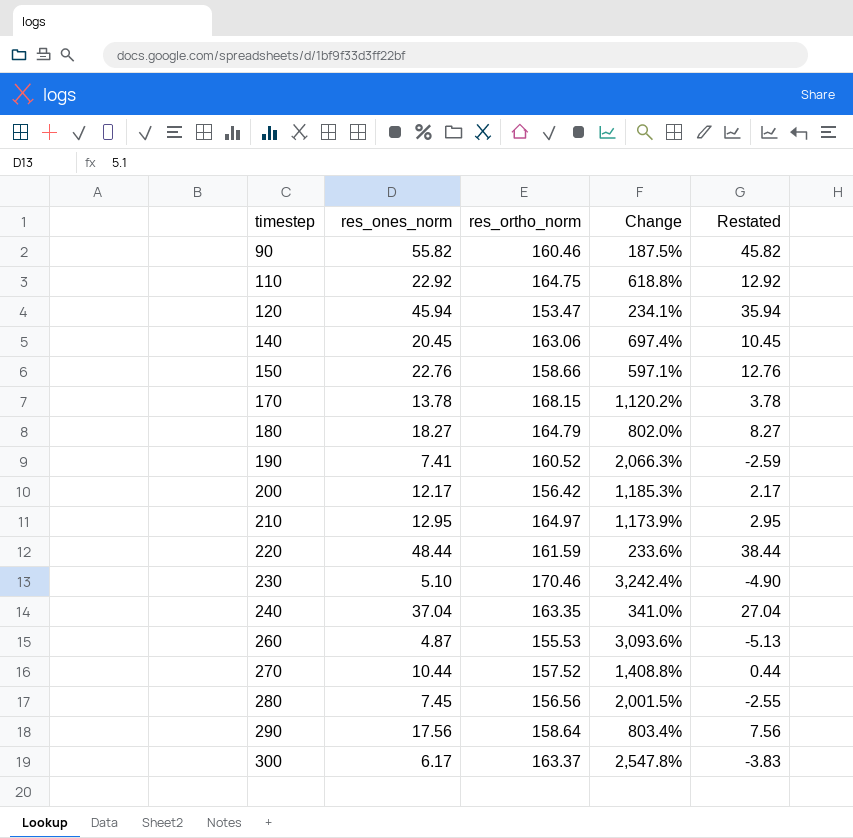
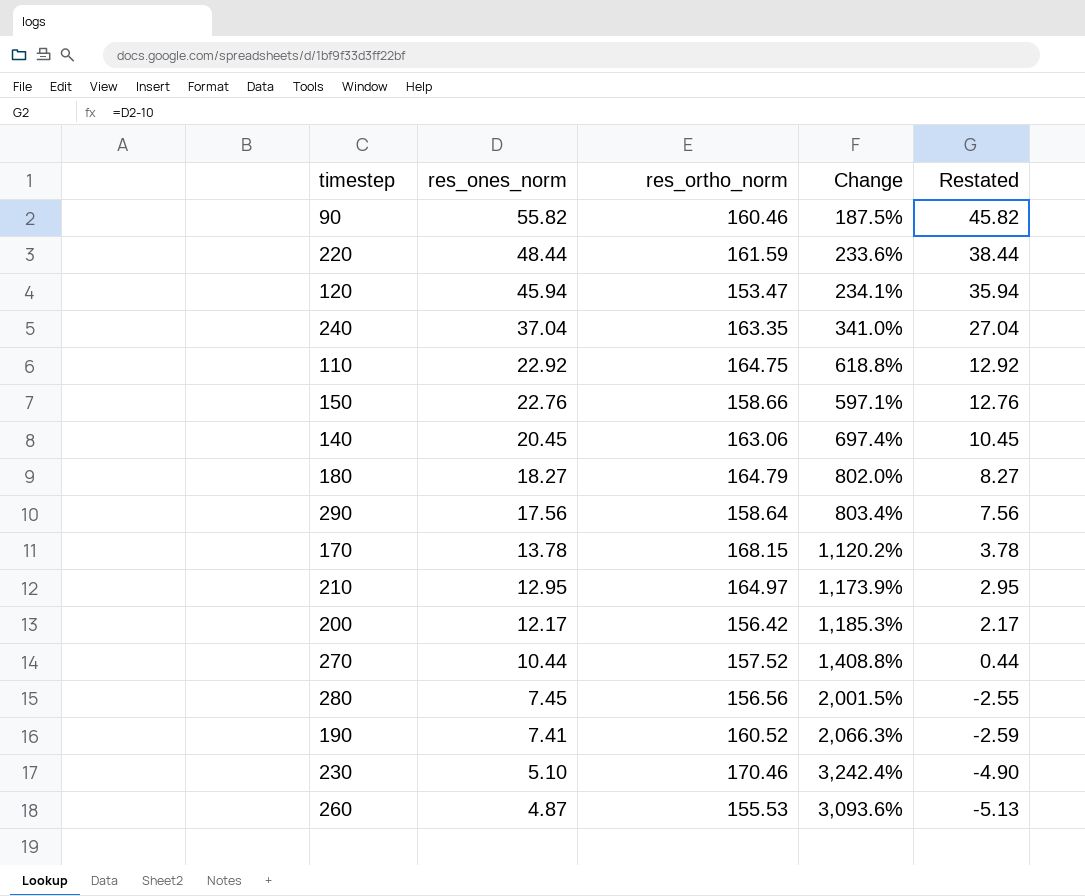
row order: timestep ascending -> res_ones_norm descending
row 300: 6.17 | 163.37 | 2,547.8% | -3.83 -> none

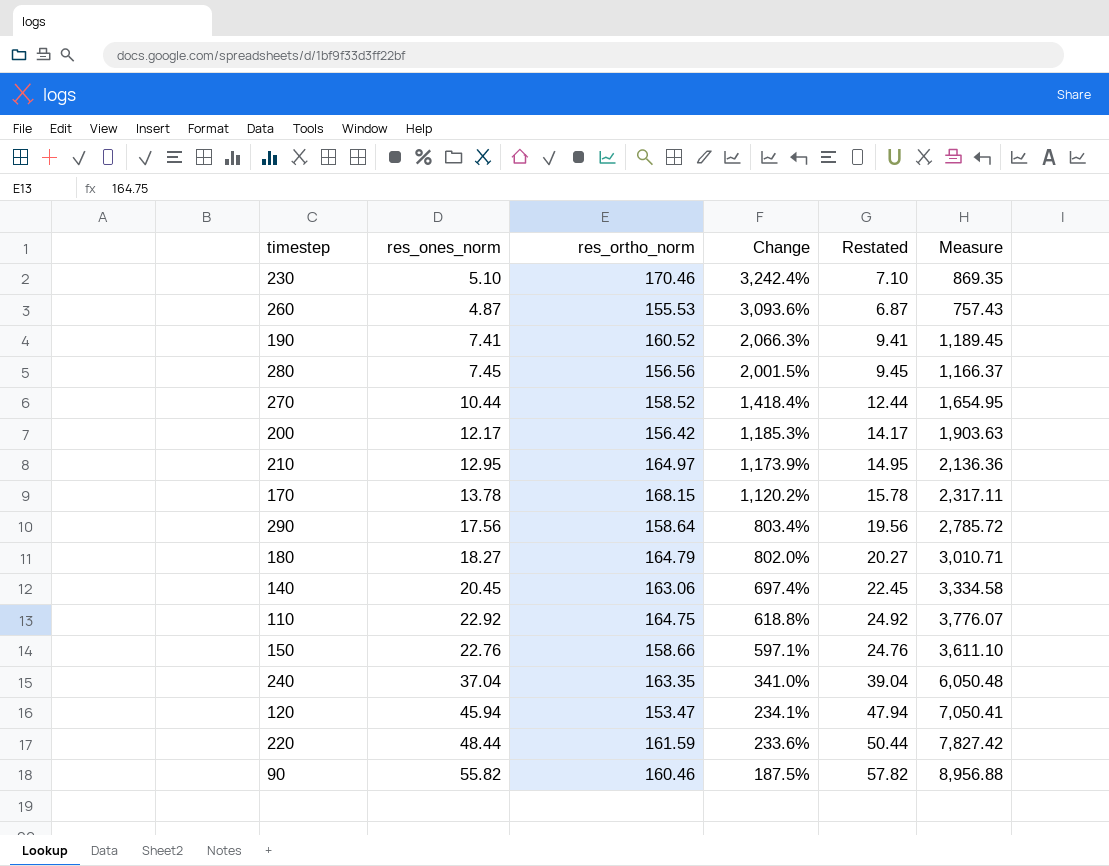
row order: res_ones_norm descending -> Change descending
column Restated | formula: [res_ones_norm] - 10 -> [res_ones_norm] + 2
column Measure | formula: none -> [res_ones_norm] * [res_ortho_norm]
270 | res_ortho_norm: 157.52 -> 158.52
270 | Change: 1,408.8% -> 1,418.4%

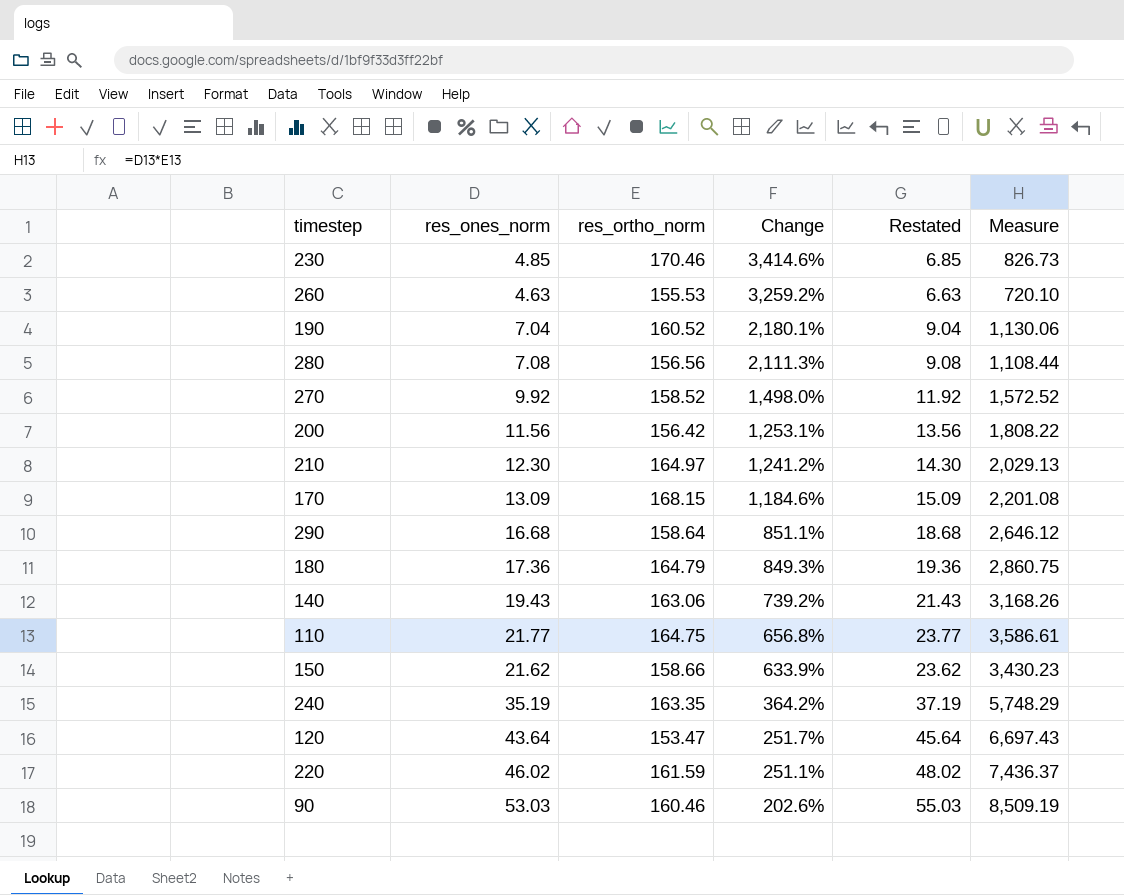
230 | res_ones_norm: 5.10 -> 4.85
230 | Change: 3,242.4% -> 3,414.6%
230 | Restated: 7.10 -> 6.85
230 | Measure: 869.35 -> 826.73
260 | res_ones_norm: 4.87 -> 4.63
260 | Change: 3,093.6% -> 3,259.2%
260 | Restated: 6.87 -> 6.63
260 | Measure: 757.43 -> 720.10
190 | res_ones_norm: 7.41 -> 7.04
190 | Change: 2,066.3% -> 2,180.1%
190 | Restated: 9.41 -> 9.04
190 | Measure: 1,189.45 -> 1,130.06
280 | res_ones_norm: 7.45 -> 7.08
280 | Change: 2,001.5% -> 2,111.3%
280 | Restated: 9.45 -> 9.08
280 | Measure: 1,166.37 -> 1,108.44
270 | res_ones_norm: 10.44 -> 9.92
270 | Change: 1,418.4% -> 1,498.0%
270 | Restated: 12.44 -> 11.92
270 | Measure: 1,654.95 -> 1,572.52
200 | res_ones_norm: 12.17 -> 11.56
200 | Change: 1,185.3% -> 1,253.1%
200 | Restated: 14.17 -> 13.56
200 | Measure: 1,903.63 -> 1,808.22
210 | res_ones_norm: 12.95 -> 12.30
210 | Change: 1,173.9% -> 1,241.2%
210 | Restated: 14.95 -> 14.30
210 | Measure: 2,136.36 -> 2,029.13
170 | res_ones_norm: 13.78 -> 13.09
170 | Change: 1,120.2% -> 1,184.6%
170 | Restated: 15.78 -> 15.09
170 | Measure: 2,317.11 -> 2,201.08
290 | res_ones_norm: 17.56 -> 16.68
290 | Change: 803.4% -> 851.1%
290 | Restated: 19.56 -> 18.68
290 | Measure: 2,785.72 -> 2,646.12
180 | res_ones_norm: 18.27 -> 17.36
180 | Change: 802.0% -> 849.3%
180 | Restated: 20.27 -> 19.36
180 | Measure: 3,010.71 -> 2,860.75
140 | res_ones_norm: 20.45 -> 19.43
140 | Change: 697.4% -> 739.2%
140 | Restated: 22.45 -> 21.43
140 | Measure: 3,334.58 -> 3,168.26
110 | res_ones_norm: 22.92 -> 21.77
110 | Change: 618.8% -> 656.8%
110 | Restated: 24.92 -> 23.77
110 | Measure: 3,776.07 -> 3,586.61
150 | res_ones_norm: 22.76 -> 21.62
150 | Change: 597.1% -> 633.9%
150 | Restated: 24.76 -> 23.62
150 | Measure: 3,611.10 -> 3,430.23
240 | res_ones_norm: 37.04 -> 35.19
240 | Change: 341.0% -> 364.2%
240 | Restated: 39.04 -> 37.19
240 | Measure: 6,050.48 -> 5,748.29
120 | res_ones_norm: 45.94 -> 43.64
120 | Change: 234.1% -> 251.7%
120 | Restated: 47.94 -> 45.64
120 | Measure: 7,050.41 -> 6,697.43
220 | res_ones_norm: 48.44 -> 46.02
220 | Change: 233.6% -> 251.1%
220 | Restated: 50.44 -> 48.02
220 | Measure: 7,827.42 -> 7,436.37
90 | res_ones_norm: 55.82 -> 53.03
90 | Change: 187.5% -> 202.6%
90 | Restated: 57.82 -> 55.03
90 | Measure: 8,956.88 -> 8,509.19

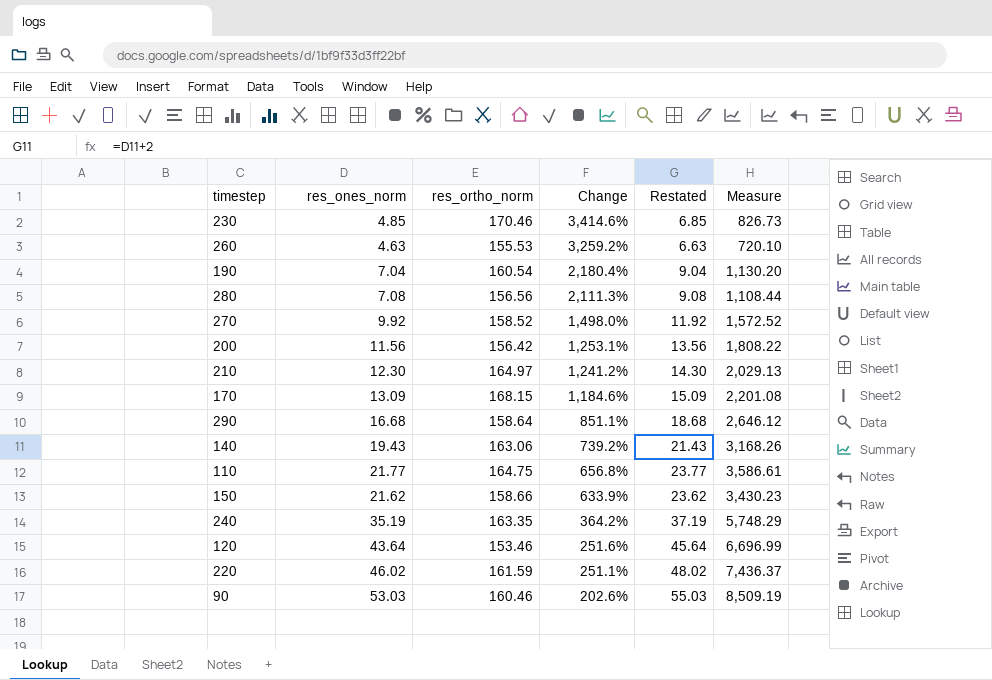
row 180: 17.36 | 164.79 | 849.3% | 19.36 | 2,860.75 -> none
190 | res_ortho_norm: 160.52 -> 160.54
190 | Change: 2,180.1% -> 2,180.4%
190 | Measure: 1,130.06 -> 1,130.20
120 | res_ortho_norm: 153.47 -> 153.46
120 | Change: 251.7% -> 251.6%
120 | Measure: 6,697.43 -> 6,696.99

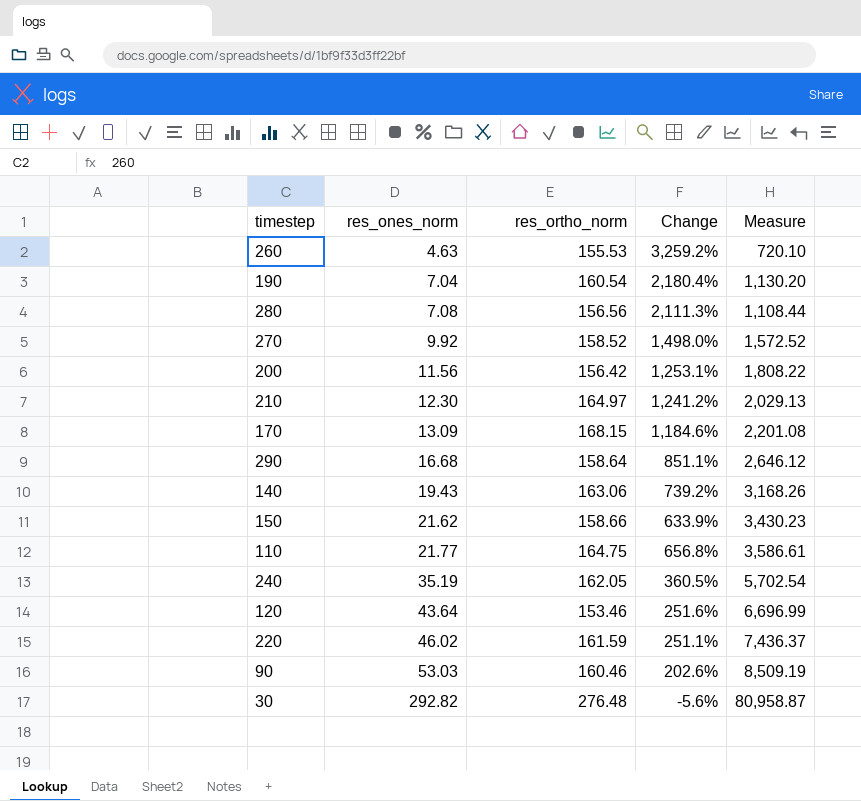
row order: Change descending -> res_ones_norm ascending
column Restated | formula: [res_ones_norm] + 2 -> none
row 230: 4.85 | 170.46 | 3,414.6% | 6.85 | 826.73 -> none
240 | res_ortho_norm: 163.35 -> 162.05
240 | Change: 364.2% -> 360.5%
240 | Measure: 5,748.29 -> 5,702.54
row 30: none -> 292.82 | 276.48 | -5.6% | 80,958.87

